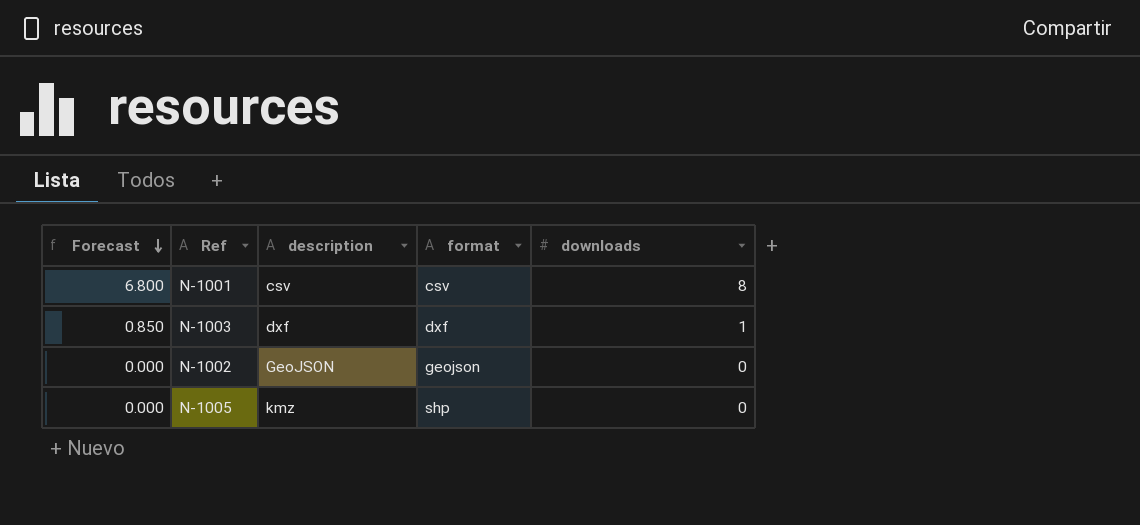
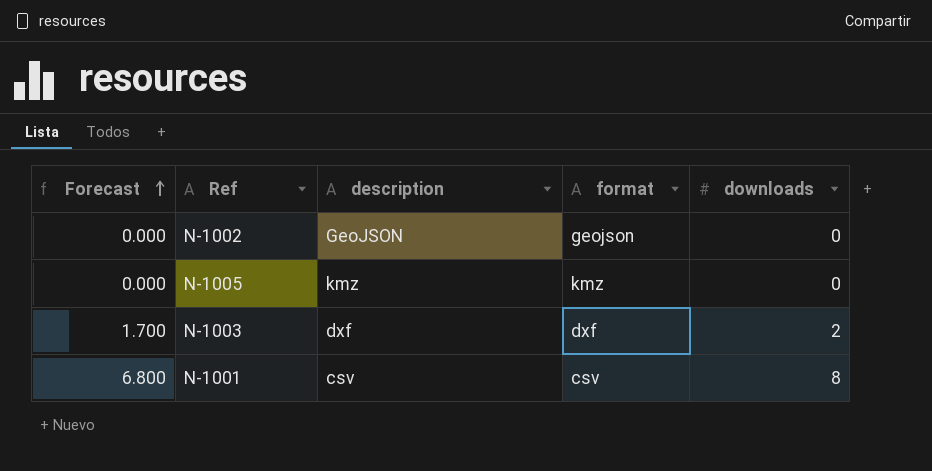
row order: Forecast descending -> Forecast ascending
N-1005 | format: shp -> kmz
N-1003 | Forecast: 0.850 -> 1.700
N-1003 | downloads: 1 -> 2

